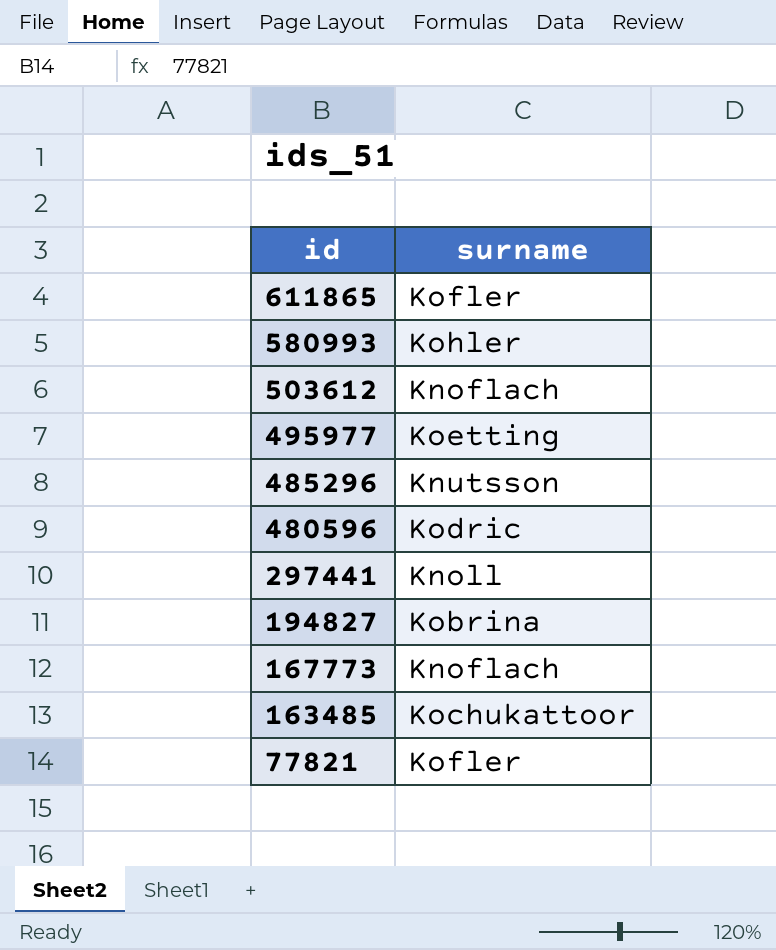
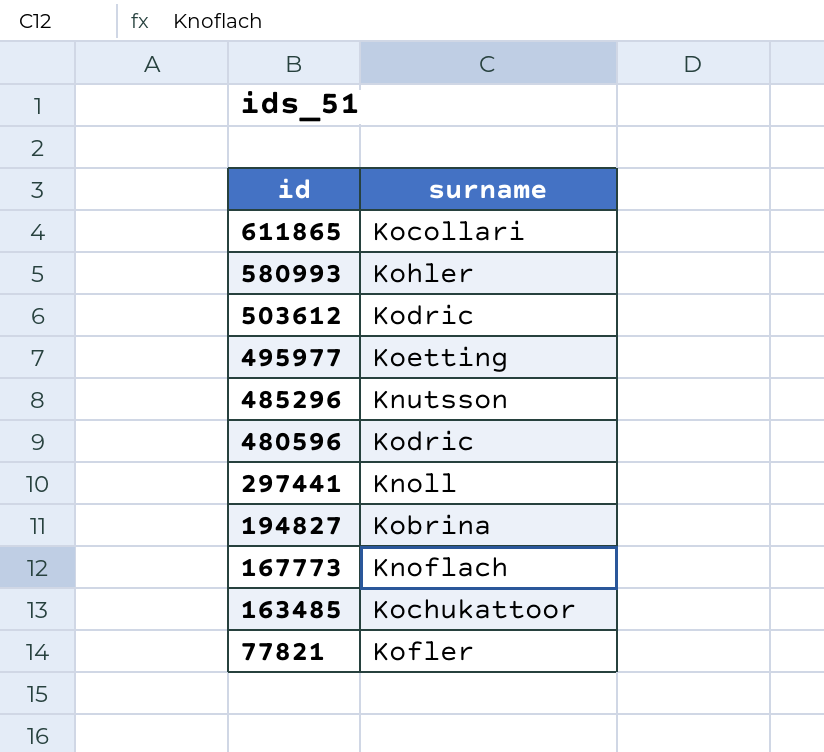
611865 | surname: Kofler -> Kocollari
503612 | surname: Knoflach -> Kodric

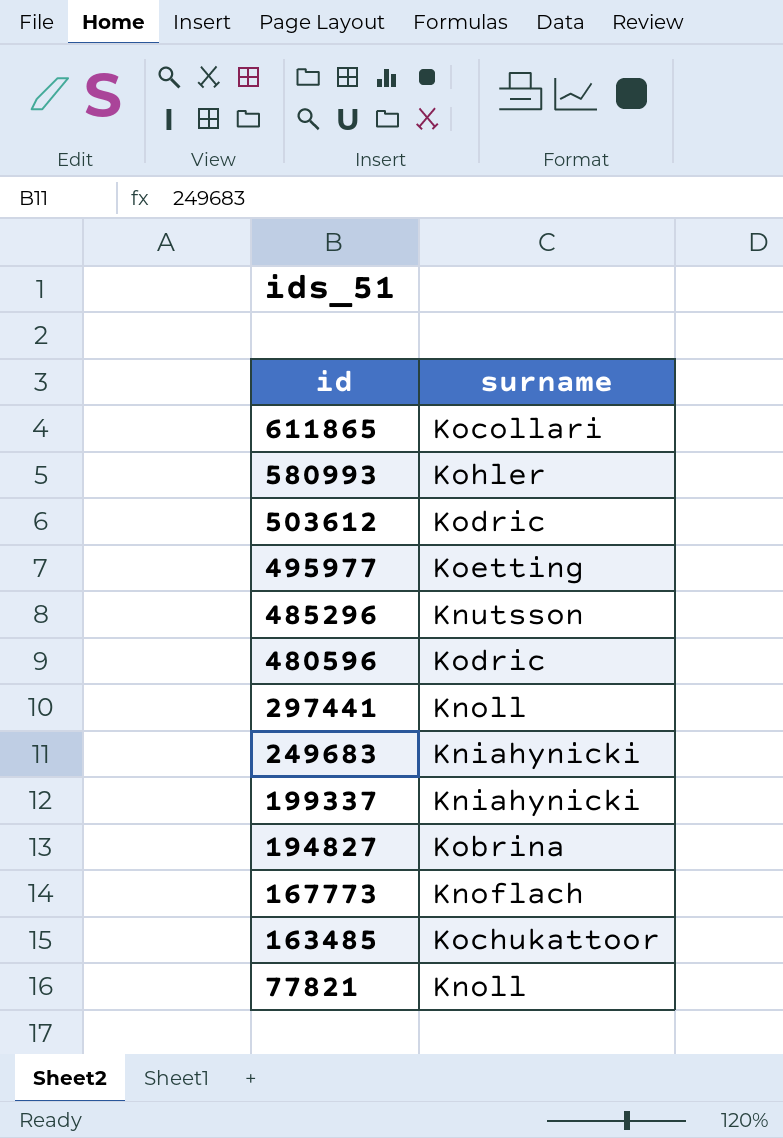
row 249683: none -> Kniahynicki
row 199337: none -> Kniahynicki
77821 | surname: Kofler -> Knoll

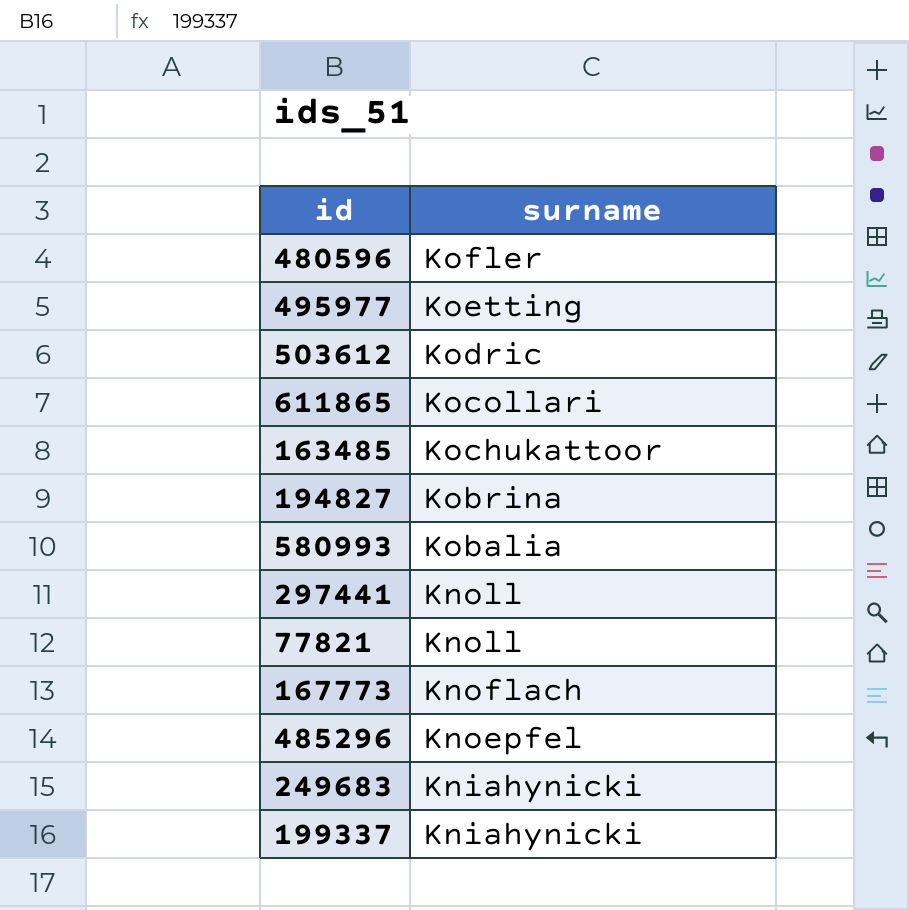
row order: id descending -> surname descending
480596 | surname: Kodric -> Kofler
580993 | surname: Kohler -> Kobalia
485296 | surname: Knutsson -> Knoepfel

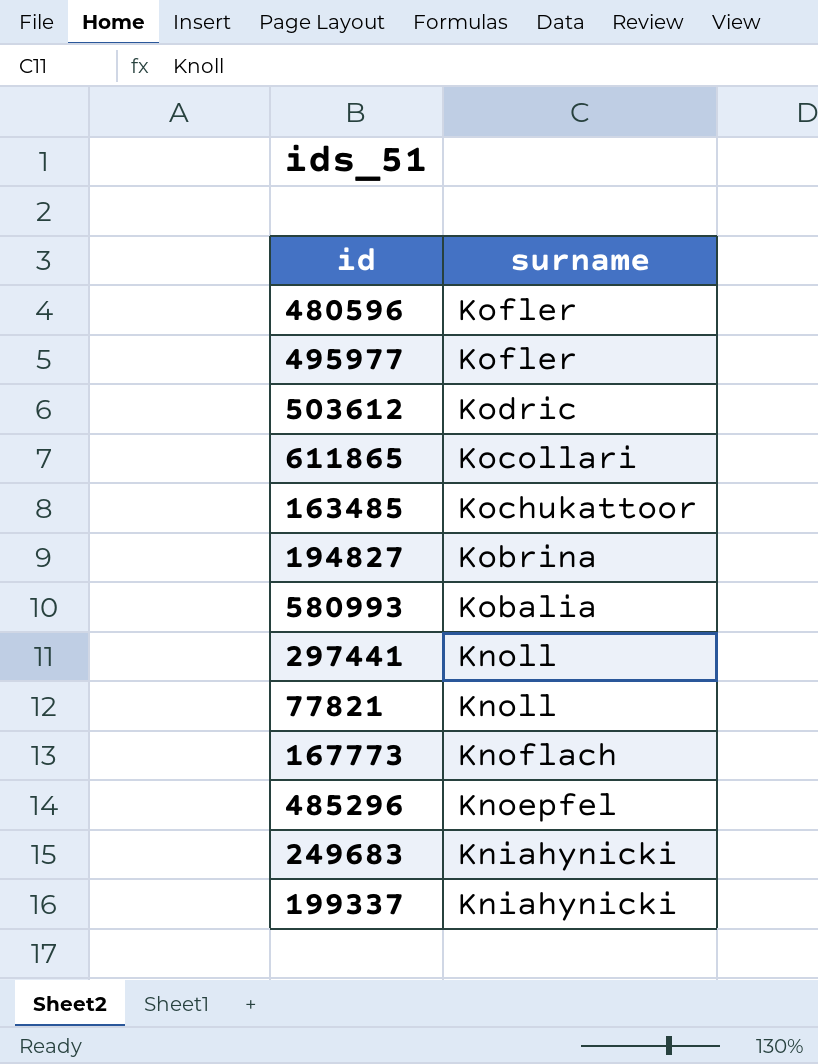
495977 | surname: Koetting -> Kofler

